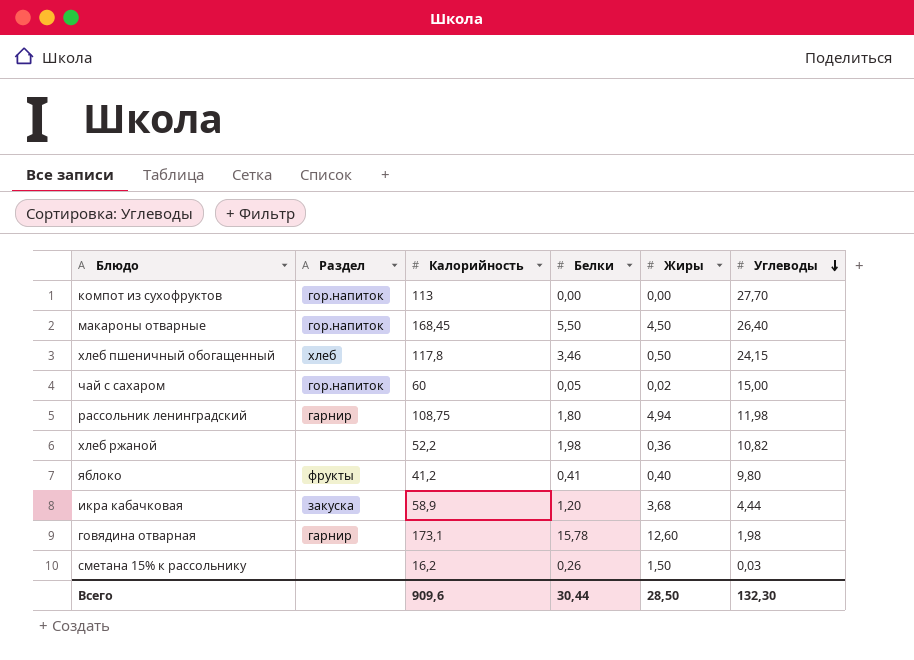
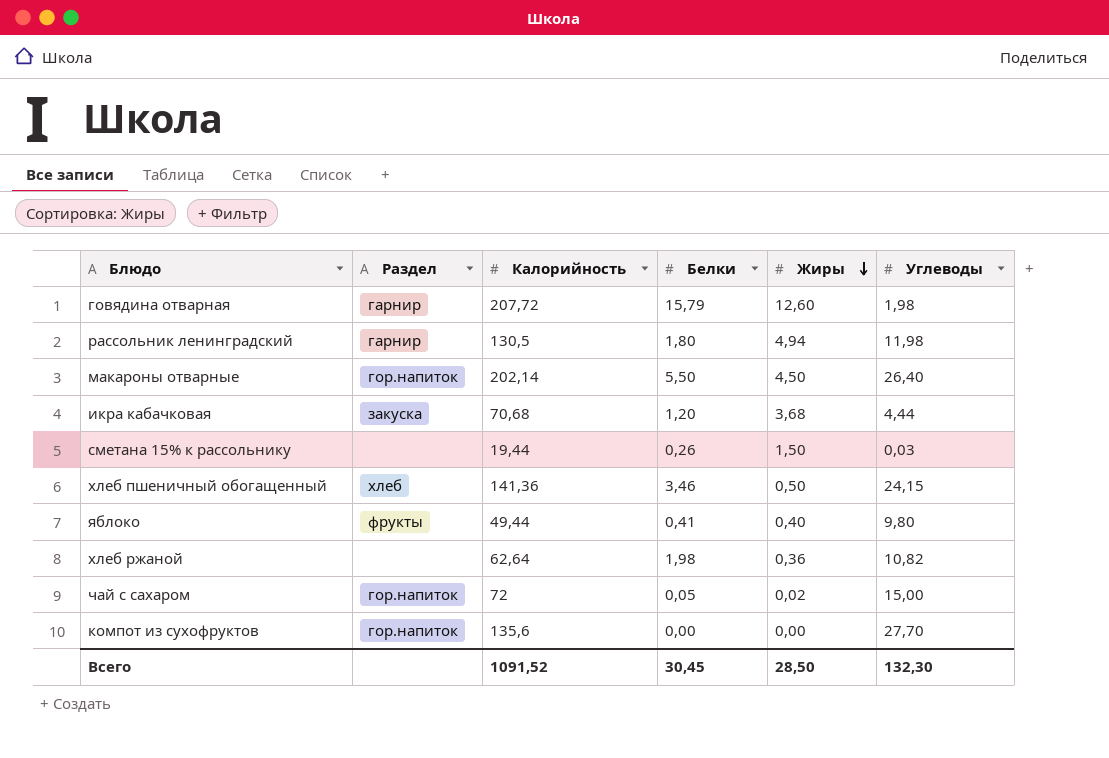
row order: Углеводы descending -> Жиры descending
говядина отварная | Калорийность: 173,1 -> 207,72
говядина отварная | Белки: 15,78 -> 15,79
рассольник ленинградский | Калорийность: 108,75 -> 130,5
макароны отварные | Калорийность: 168,45 -> 202,14
икра кабачковая | Калорийность: 58,9 -> 70,68
сметана 15% к рассольнику | Калорийность: 16,2 -> 19,44
хлеб пшеничный обогащенный | Калорийность: 117,8 -> 141,36
яблоко | Калорийность: 41,2 -> 49,44
хлеб ржаной | Калорийность: 52,2 -> 62,64
чай с сахаром | Калорийность: 60 -> 72
компот из сухофруктов | Калорийность: 113 -> 135,6
Всего | Калорийность: 909,6 -> 1091,52
Всего | Белки: 30,44 -> 30,45

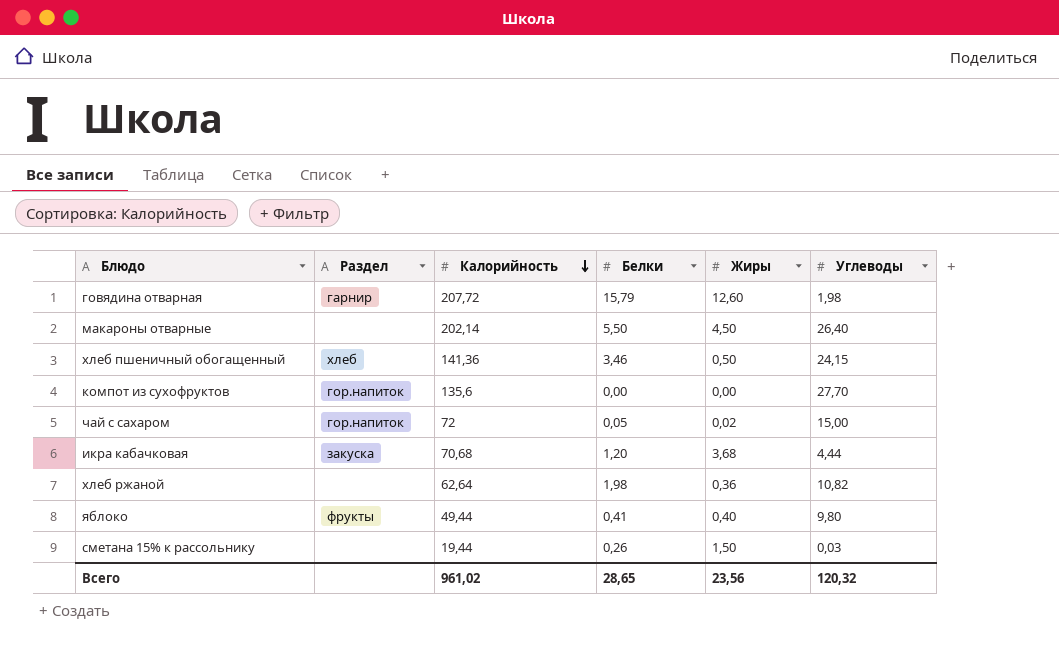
row order: Жиры descending -> Калорийность descending
row рассольник ленинградский: гарнир | 130,5 | 1,80 | 4,94 | 11,98 -> none
макароны отварные | Раздел: гор.напиток -> none
Всего | Калорийность: 1091,52 -> 961,02
Всего | Белки: 30,45 -> 28,65
Всего | Жиры: 28,50 -> 23,56
Всего | Углеводы: 132,30 -> 120,32

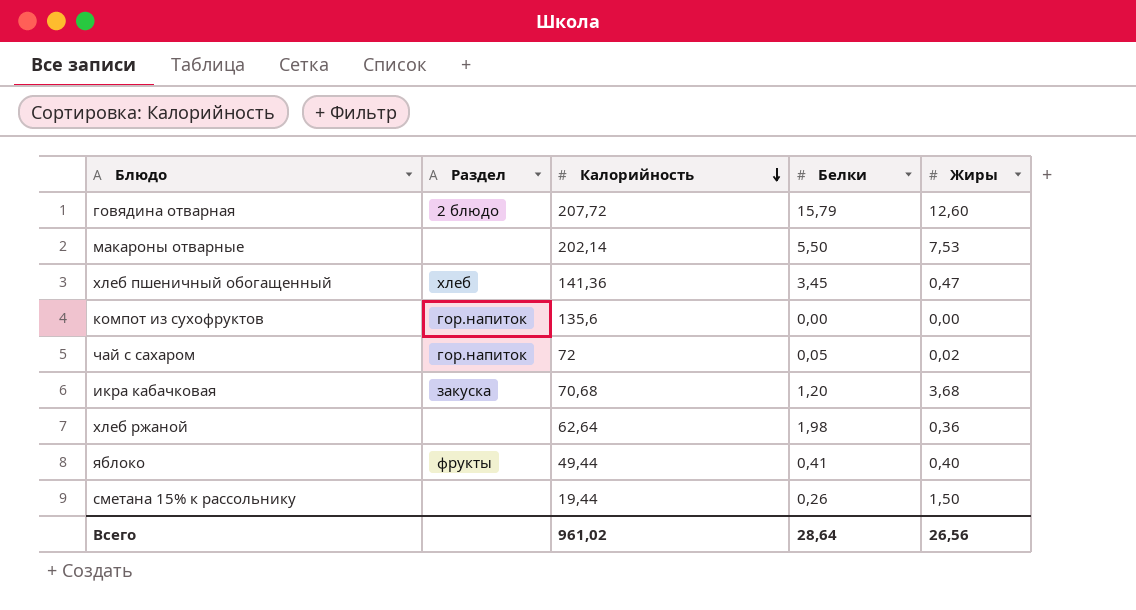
column Углеводы | position: 6 -> none
говядина отварная | Раздел: гарнир -> 2 блюдо
макароны отварные | Жиры: 4,50 -> 7,53
хлеб пшеничный обогащенный | Белки: 3,46 -> 3,45
хлеб пшеничный обогащенный | Жиры: 0,50 -> 0,47
Всего | Белки: 28,65 -> 28,64
Всего | Жиры: 23,56 -> 26,56

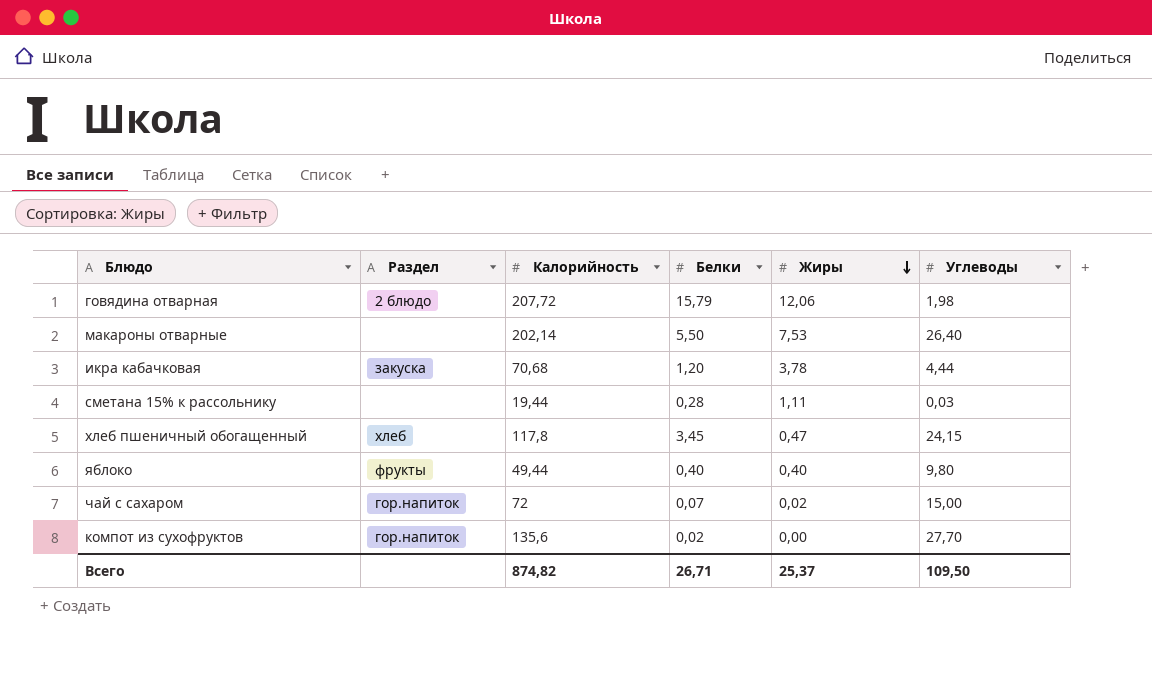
row order: Калорийность descending -> Жиры descending
column Углеводы | position: none -> 6
row хлеб ржаной: none | 62,64 | 1,98 | 0,36 -> none
говядина отварная | Жиры: 12,60 -> 12,06
икра кабачковая | Жиры: 3,68 -> 3,78
сметана 15% к рассольнику | Белки: 0,26 -> 0,28
сметана 15% к рассольнику | Жиры: 1,50 -> 1,11
хлеб пшеничный обогащенный | Калорийность: 141,36 -> 117,8
яблоко | Белки: 0,41 -> 0,40
чай с сахаром | Белки: 0,05 -> 0,07
компот из сухофруктов | Белки: 0,00 -> 0,02
Всего | Калорийность: 961,02 -> 874,82
Всего | Белки: 28,64 -> 26,71
Всего | Жиры: 26,56 -> 25,37

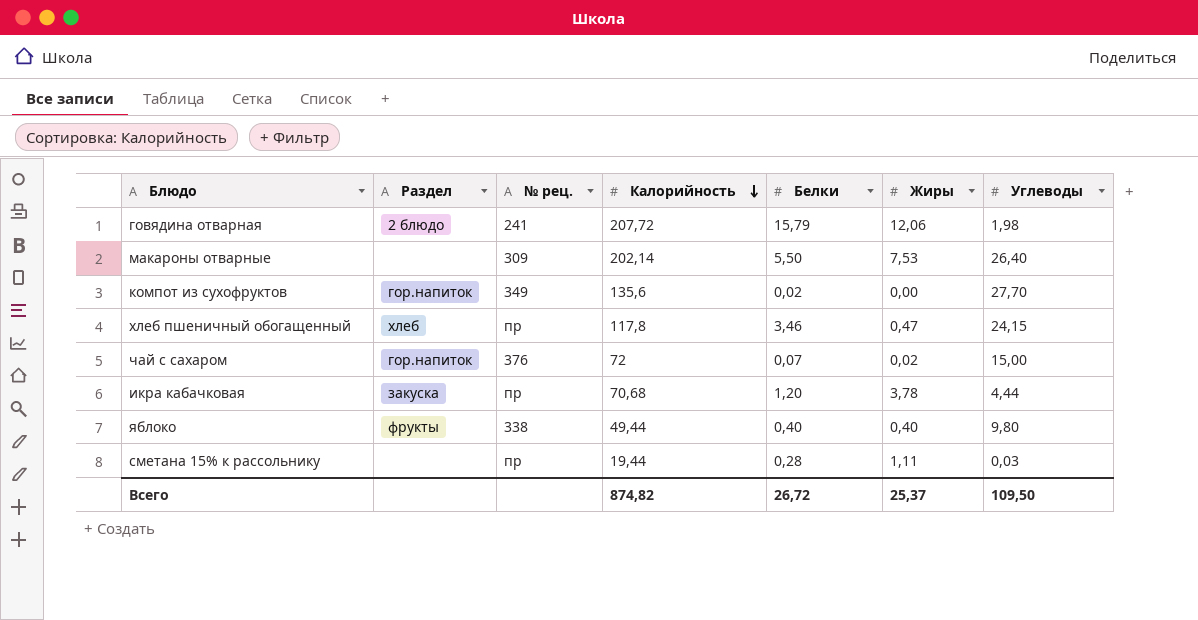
row order: Жиры descending -> Калорийность descending
column № рец. | position: none -> 3
хлеб пшеничный обогащенный | Белки: 3,45 -> 3,46
Всего | Белки: 26,71 -> 26,72

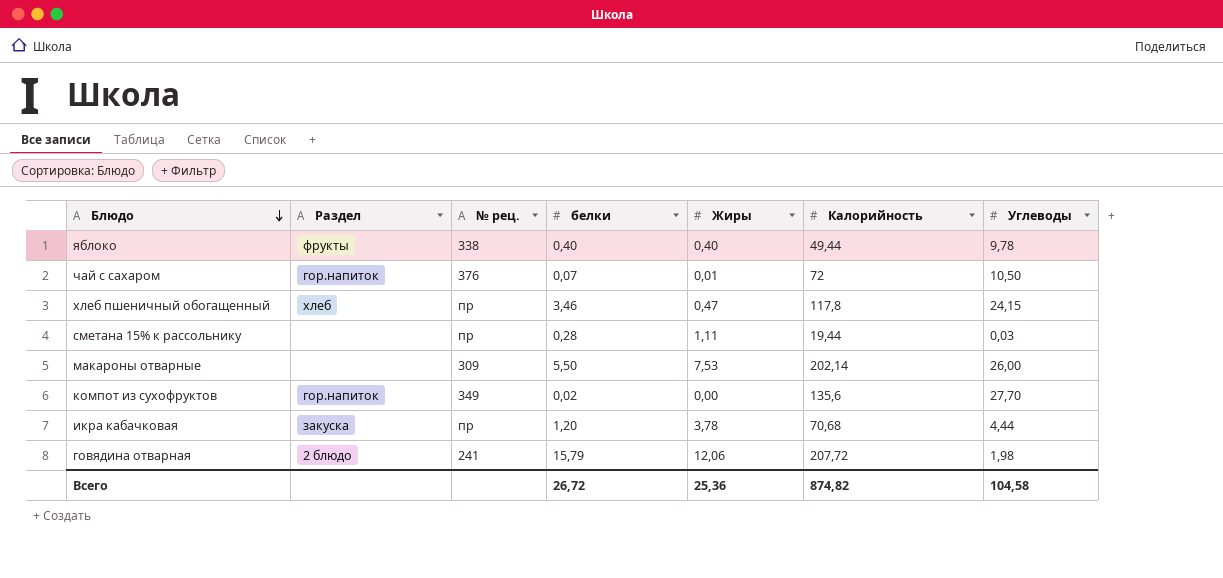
row order: Калорийность descending -> Блюдо descending
column name: Белки -> белки
column Калорийность | position: 4 -> 6
яблоко | Углеводы: 9,80 -> 9,78
чай с сахаром | Жиры: 0,02 -> 0,01
чай с сахаром | Углеводы: 15,00 -> 10,50
макароны отварные | Углеводы: 26,40 -> 26,00
Всего | Жиры: 25,37 -> 25,36
Всего | Углеводы: 109,50 -> 104,58

